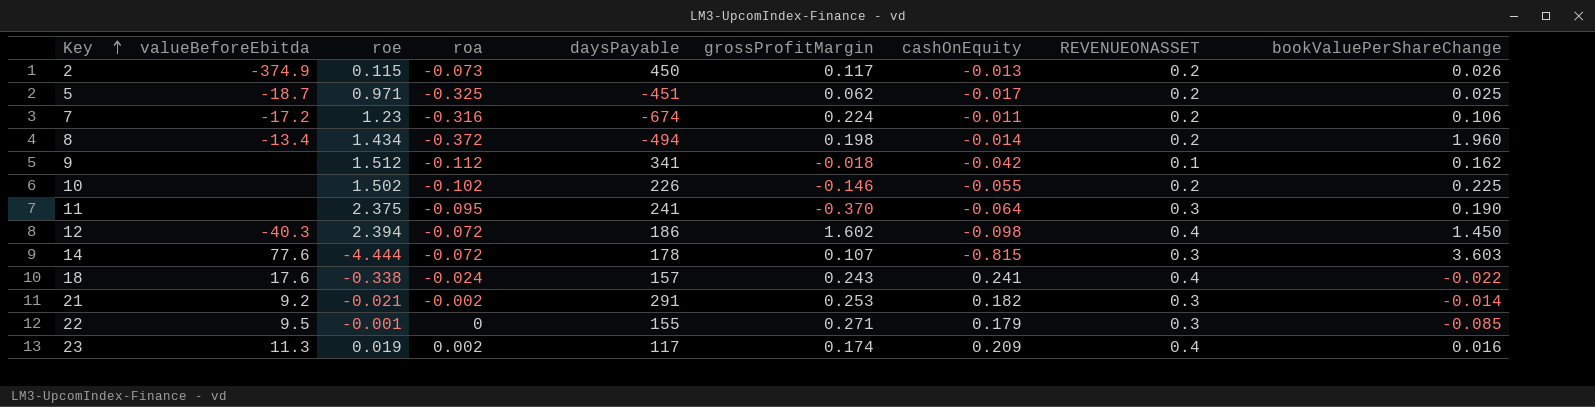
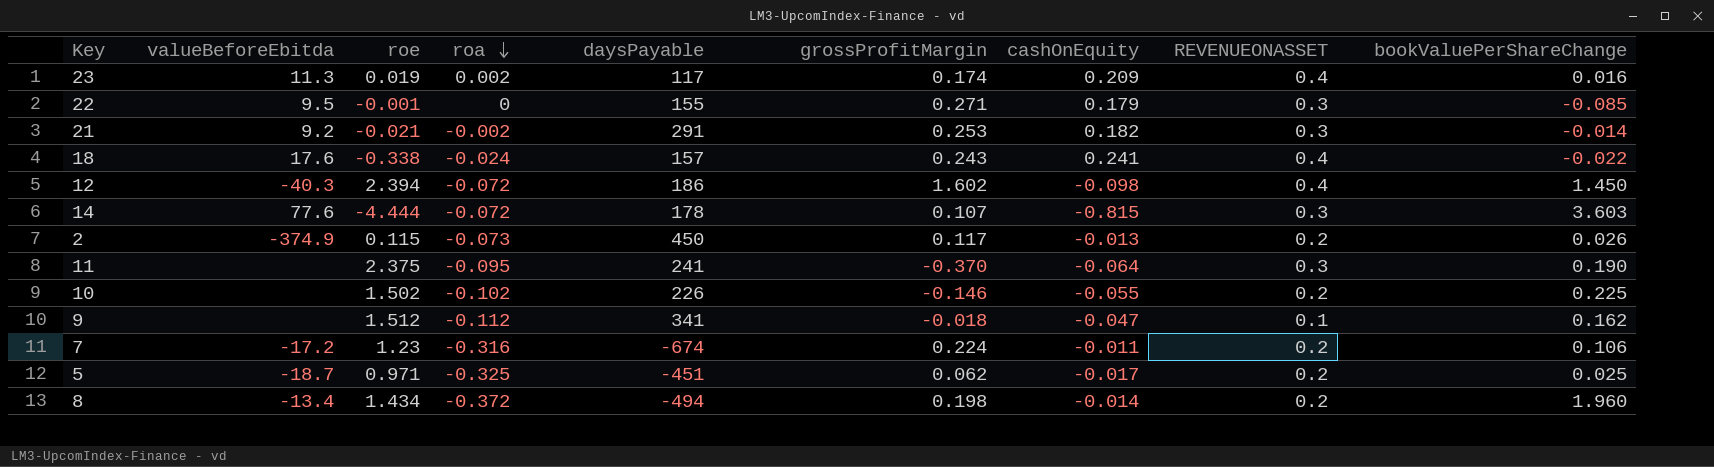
row order: Key ascending -> roa descending
9 | cashOnEquity: -0.042 -> -0.047

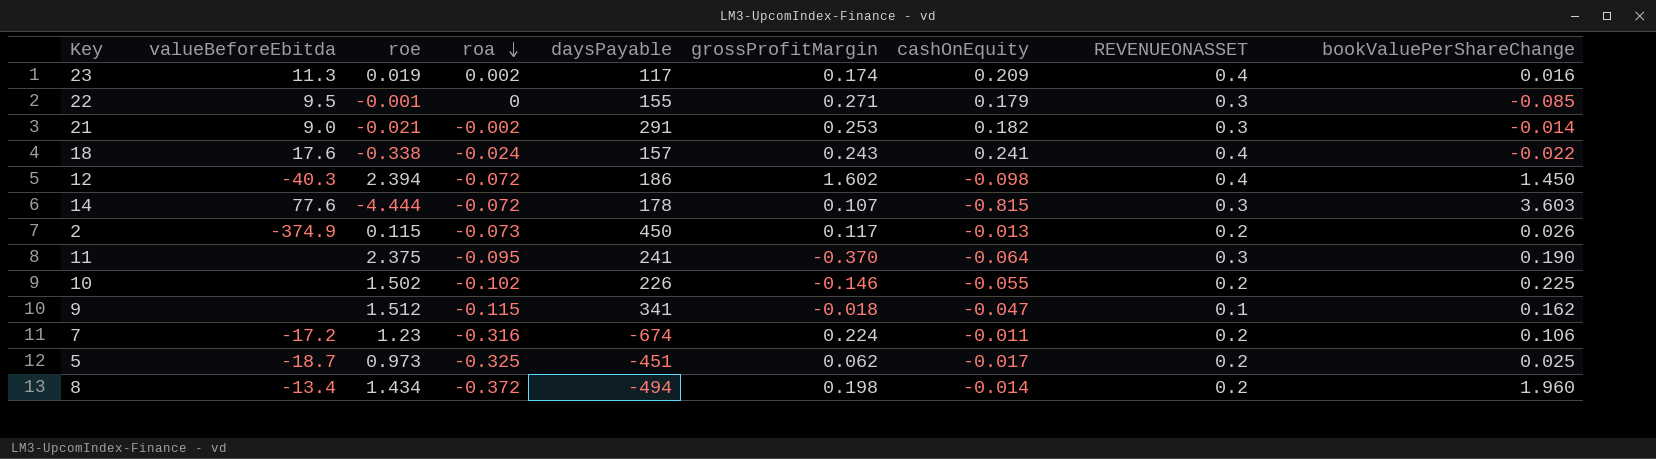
21 | valueBeforeEbitda: 9.2 -> 9.0
9 | roa: -0.112 -> -0.115
5 | roe: 0.971 -> 0.973

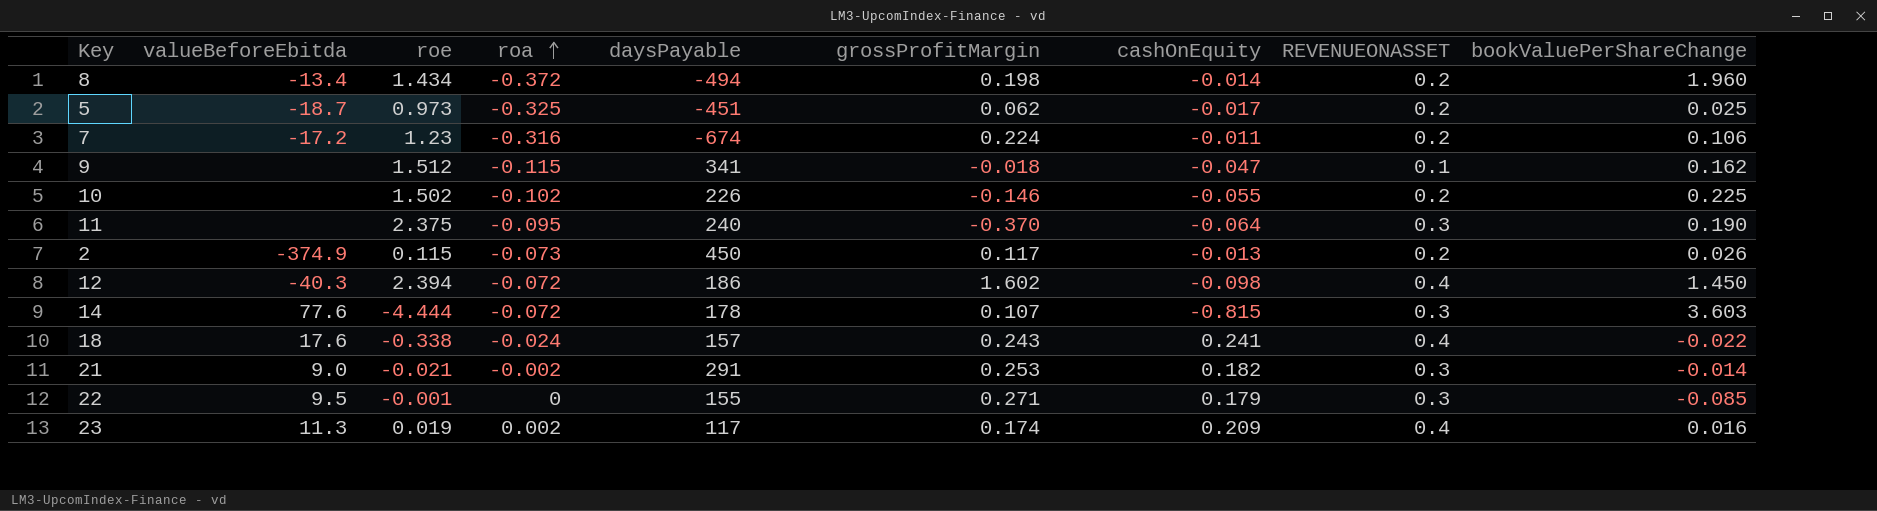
row order: roa descending -> roa ascending
11 | daysPayable: 241 -> 240

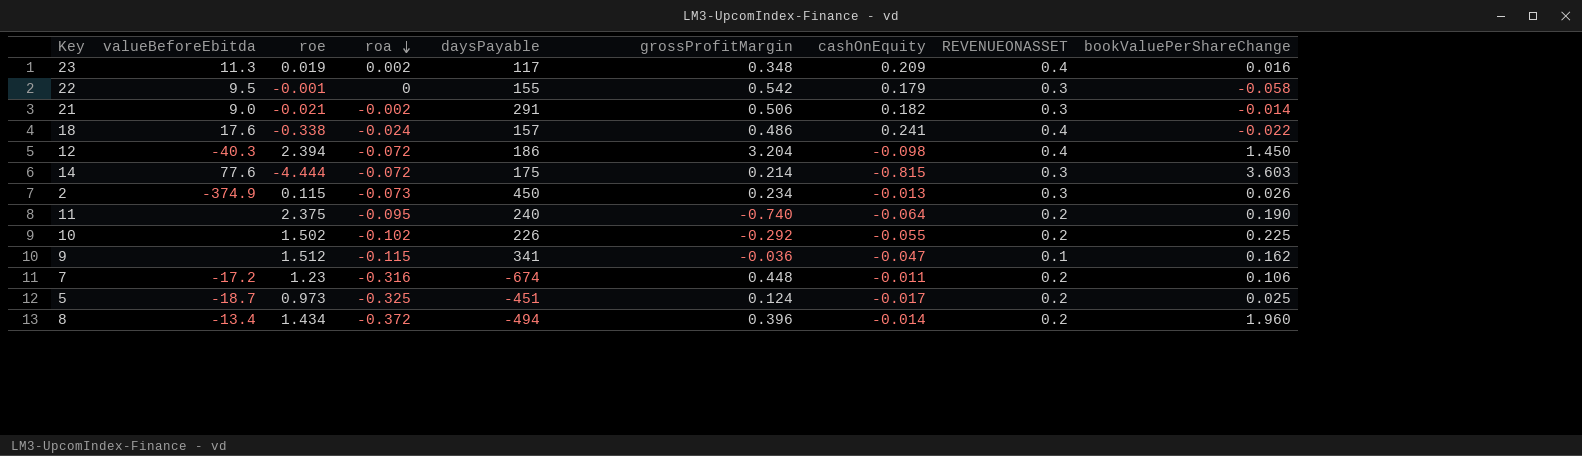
row order: roa ascending -> roa descending
23 | grossProfitMargin: 0.174 -> 0.348
22 | grossProfitMargin: 0.271 -> 0.542
22 | bookValuePerShareChange: -0.085 -> -0.058
21 | grossProfitMargin: 0.253 -> 0.506
18 | grossProfitMargin: 0.243 -> 0.486
12 | grossProfitMargin: 1.602 -> 3.204
14 | daysPayable: 178 -> 175
14 | grossProfitMargin: 0.107 -> 0.214
2 | grossProfitMargin: 0.117 -> 0.234
2 | REVENUEONASSET: 0.2 -> 0.3
11 | grossProfitMargin: -0.370 -> -0.740
11 | REVENUEONASSET: 0.3 -> 0.2
10 | grossProfitMargin: -0.146 -> -0.292
9 | grossProfitMargin: -0.018 -> -0.036
7 | grossProfitMargin: 0.224 -> 0.448
5 | grossProfitMargin: 0.062 -> 0.124
8 | grossProfitMargin: 0.198 -> 0.396

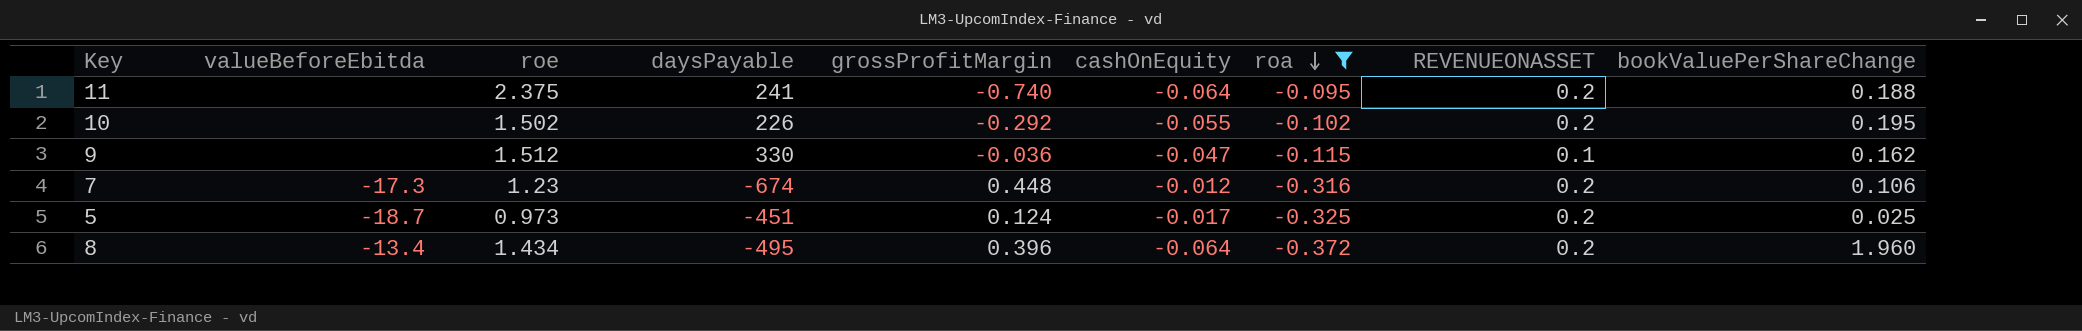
filter: none -> roa <= -0.095
column roa | position: 4 -> 7
11 | daysPayable: 240 -> 241
11 | bookValuePerShareChange: 0.190 -> 0.188
10 | bookValuePerShareChange: 0.225 -> 0.195
9 | daysPayable: 341 -> 330
7 | valueBeforeEbitda: -17.2 -> -17.3
7 | cashOnEquity: -0.011 -> -0.012
8 | daysPayable: -494 -> -495
8 | cashOnEquity: -0.014 -> -0.064

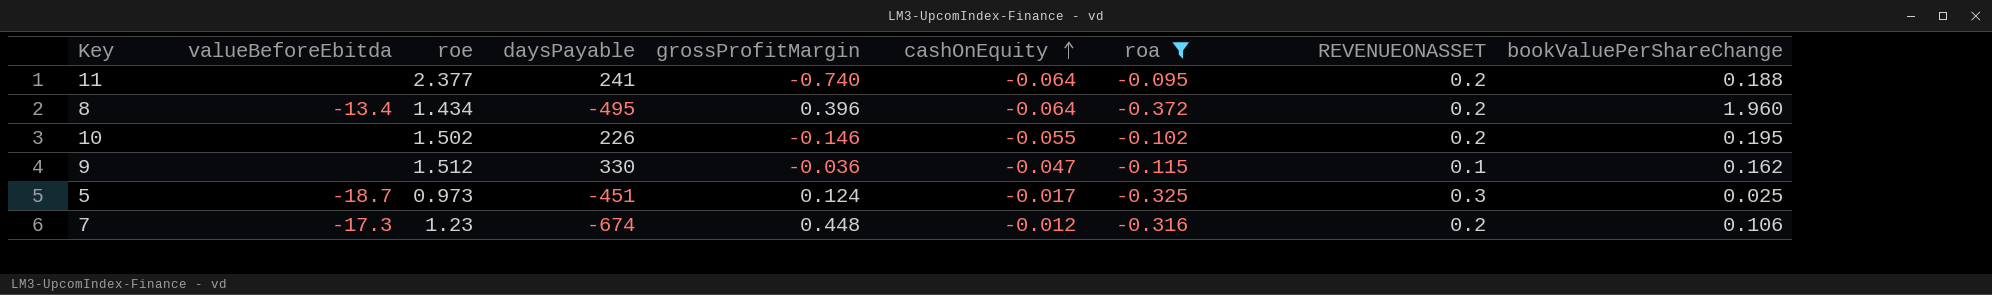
row order: roa descending -> cashOnEquity ascending
11 | roe: 2.375 -> 2.377
10 | grossProfitMargin: -0.292 -> -0.146
5 | REVENUEONASSET: 0.2 -> 0.3

